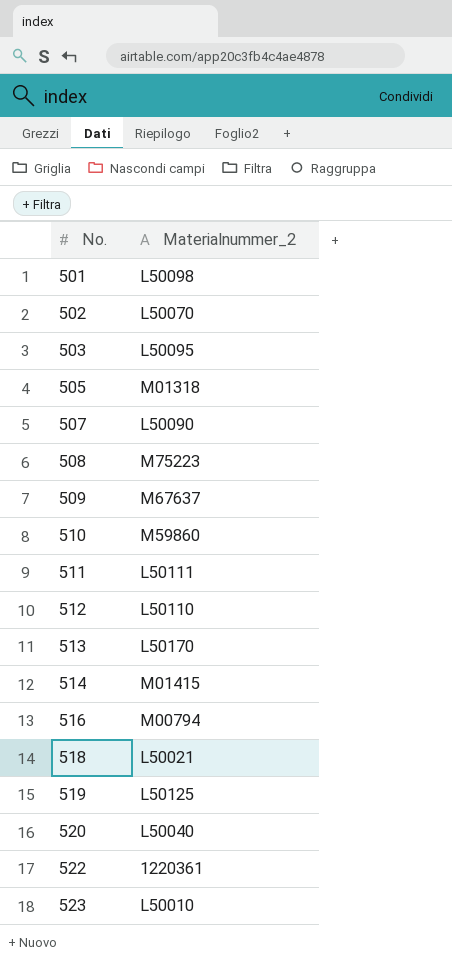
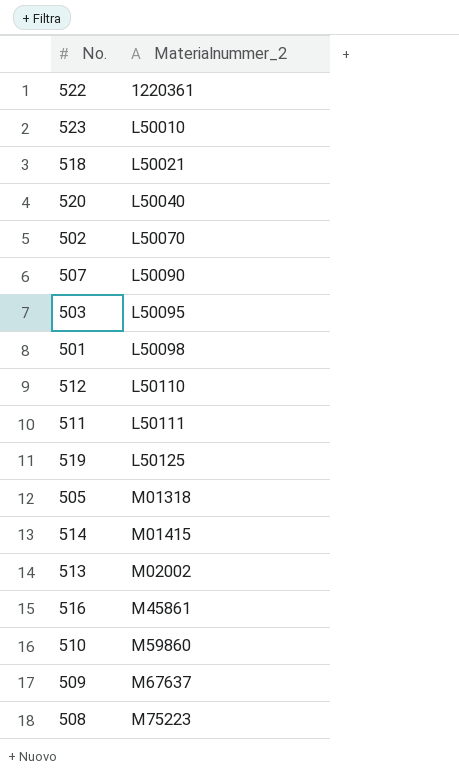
row order: No. ascending -> Materialnummer_2 ascending
513 | Materialnummer_2: L50170 -> M02002
516 | Materialnummer_2: M00794 -> M45861

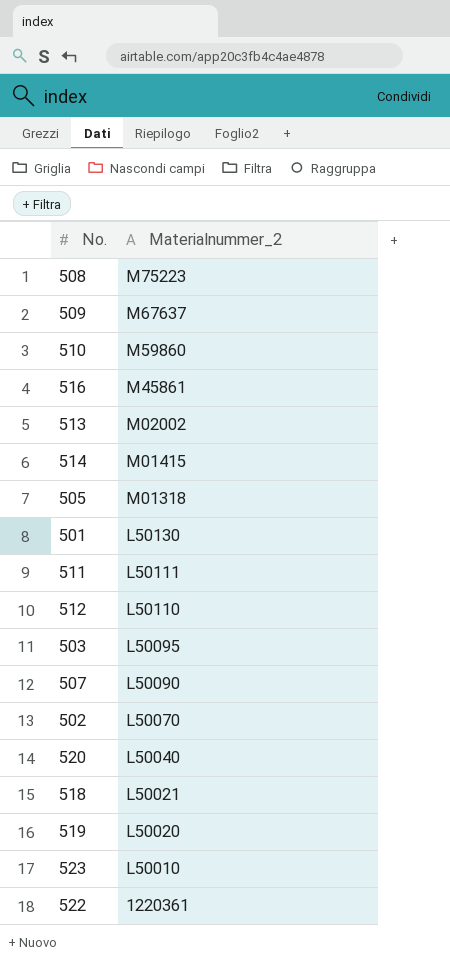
row order: Materialnummer_2 ascending -> Materialnummer_2 descending
501 | Materialnummer_2: L50098 -> L50130
519 | Materialnummer_2: L50125 -> L50020

